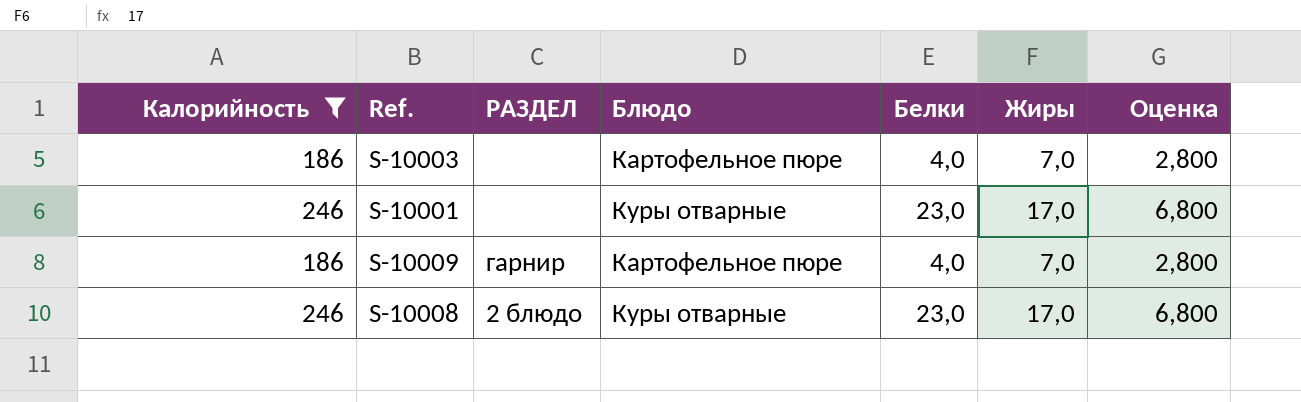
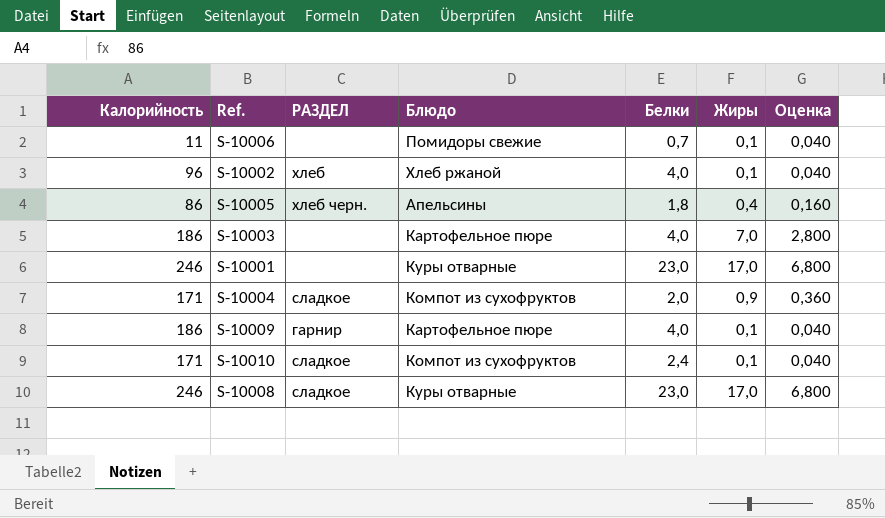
filter: Калорийность >= 186 -> none
S-10009 | Жиры: 7,0 -> 0,1
S-10009 | Оценка: 2,800 -> 0,040
S-10008 | РАЗДЕЛ: 2 блюдо -> сладкое

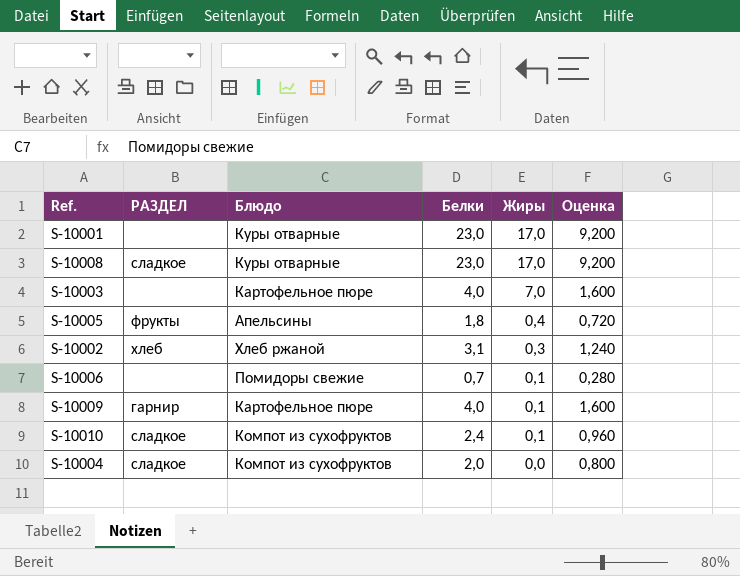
row order: none -> Жиры descending
column Калорийность | position: 1 -> none
column Оценка | formula: [Жиры] * 0,4 -> [Белки] * 0,4
S-10005 | РАЗДЕЛ: хлеб черн. -> фрукты
S-10002 | Белки: 4,0 -> 3,1
S-10002 | Жиры: 0,1 -> 0,3
S-10004 | Жиры: 0,9 -> 0,0

